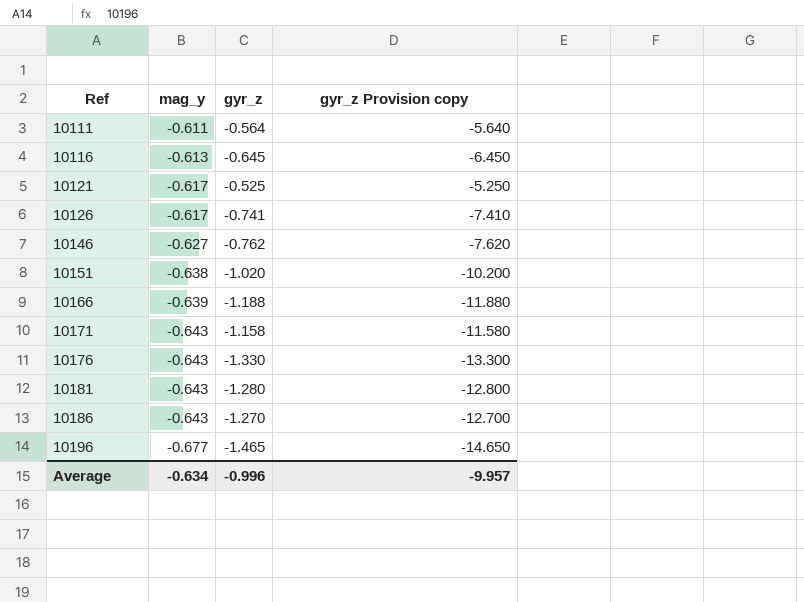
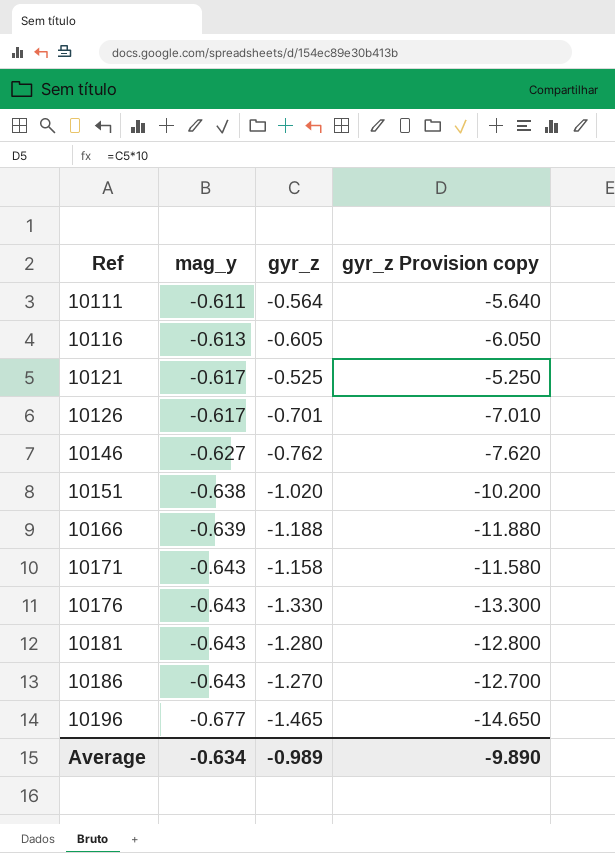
10116 | gyr_z: -0.645 -> -0.605
10116 | gyr_z Provision copy: -6.450 -> -6.050
10126 | gyr_z: -0.741 -> -0.701
10126 | gyr_z Provision copy: -7.410 -> -7.010
Average | gyr_z: -0.996 -> -0.989
Average | gyr_z Provision copy: -9.957 -> -9.890

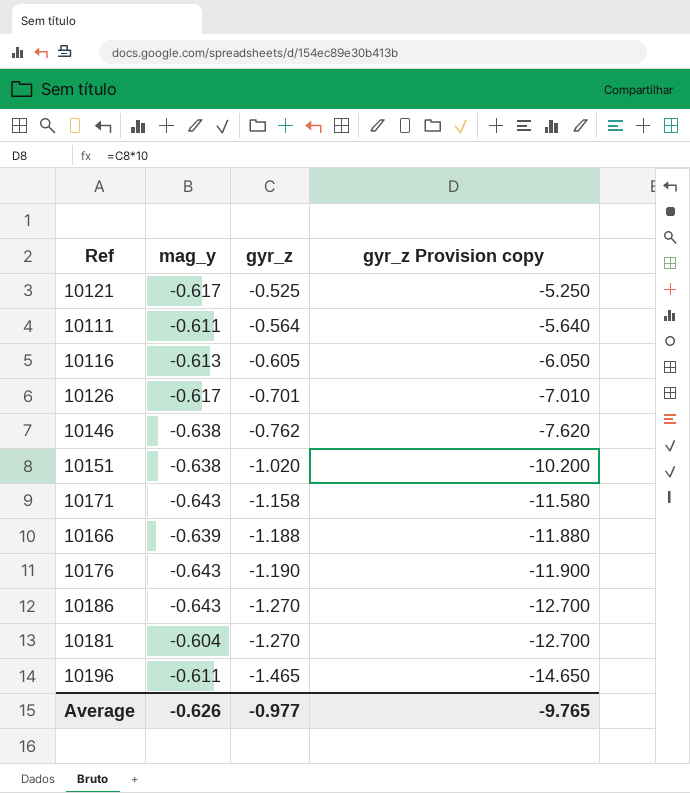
row order: Ref ascending -> gyr_z descending
10146 | mag_y: -0.627 -> -0.638
10176 | gyr_z: -1.330 -> -1.190
10176 | gyr_z Provision copy: -13.300 -> -11.900
10181 | mag_y: -0.643 -> -0.604
10181 | gyr_z: -1.280 -> -1.270
10181 | gyr_z Provision copy: -12.800 -> -12.700
10196 | mag_y: -0.677 -> -0.611
Average | mag_y: -0.634 -> -0.626
Average | gyr_z: -0.989 -> -0.977
Average | gyr_z Provision copy: -9.890 -> -9.765

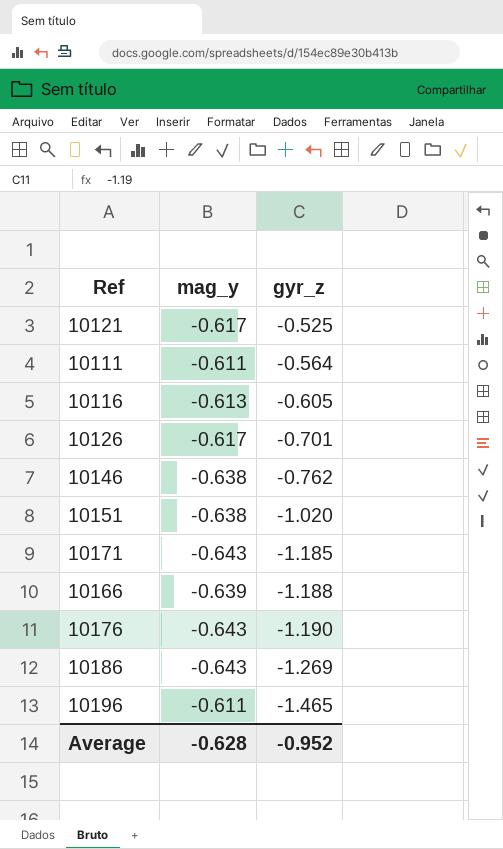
column gyr_z Provision copy | formula: [gyr_z] * 10 -> none
row 10181: -0.604 | -1.270 | -12.700 -> none
10171 | gyr_z: -1.158 -> -1.185
10186 | gyr_z: -1.270 -> -1.269
Average | mag_y: -0.626 -> -0.628
Average | gyr_z: -0.977 -> -0.952

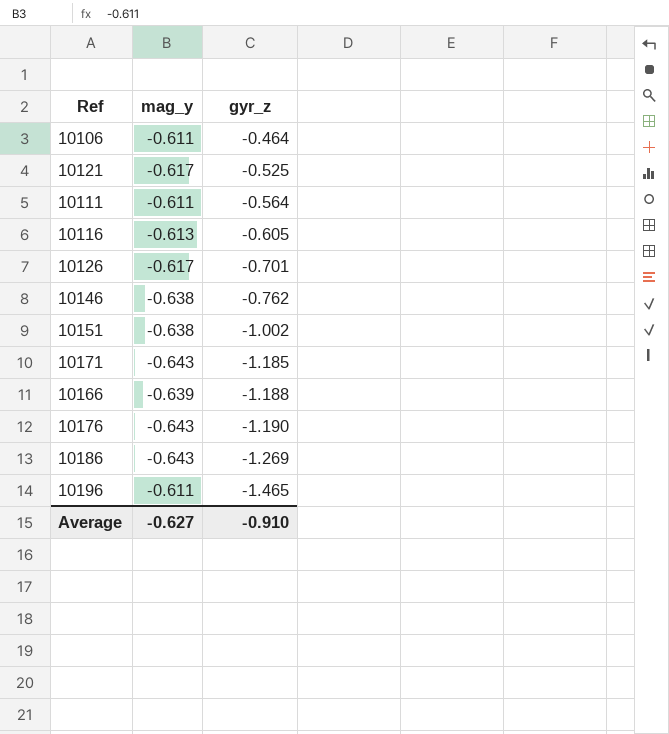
row 10106: none -> -0.611 | -0.464
10151 | gyr_z: -1.020 -> -1.002
Average | mag_y: -0.628 -> -0.627
Average | gyr_z: -0.952 -> -0.910

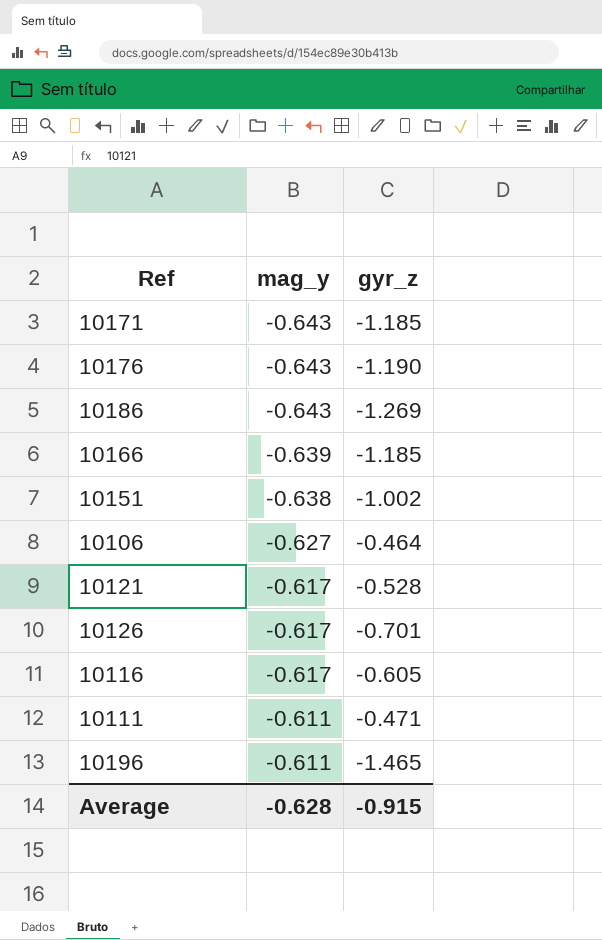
row order: gyr_z descending -> mag_y ascending
row 10146: -0.638 | -0.762 -> none
10166 | gyr_z: -1.188 -> -1.185
10106 | mag_y: -0.611 -> -0.627
10121 | gyr_z: -0.525 -> -0.528
10116 | mag_y: -0.613 -> -0.617
10111 | gyr_z: -0.564 -> -0.471
Average | mag_y: -0.627 -> -0.628
Average | gyr_z: -0.910 -> -0.915

